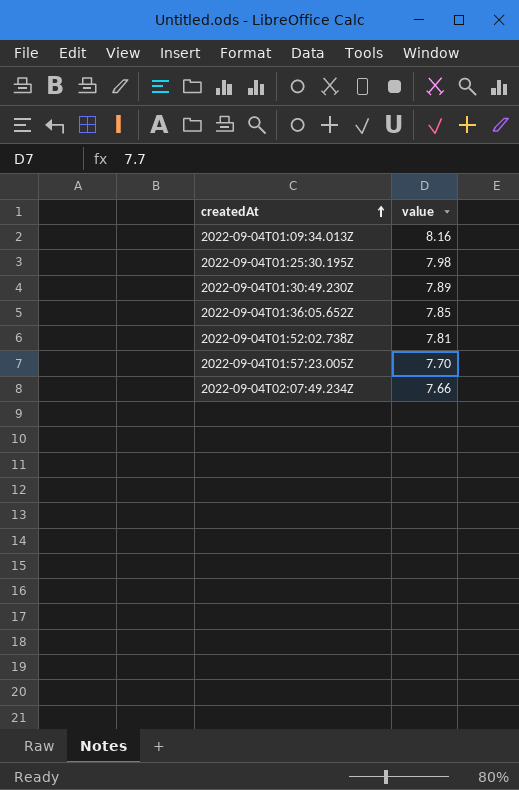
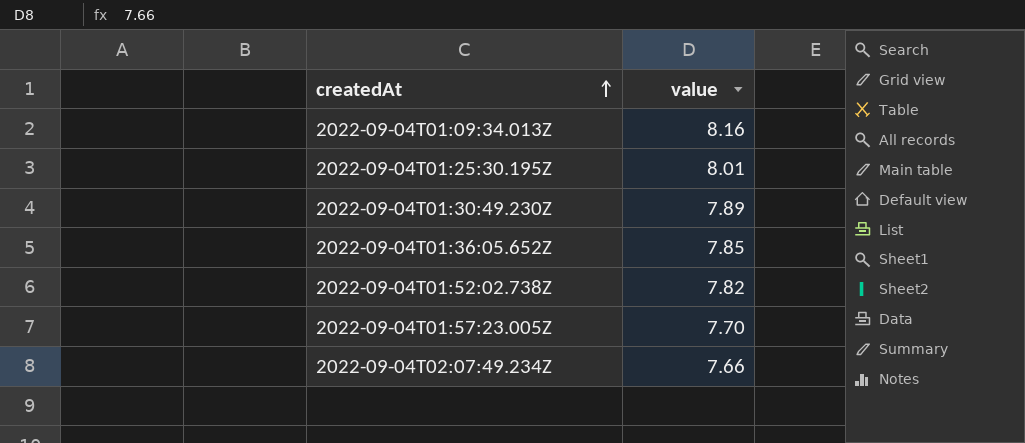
2022-09-04T01:25:30.195Z | value: 7.98 -> 8.01
2022-09-04T01:52:02.738Z | value: 7.81 -> 7.82

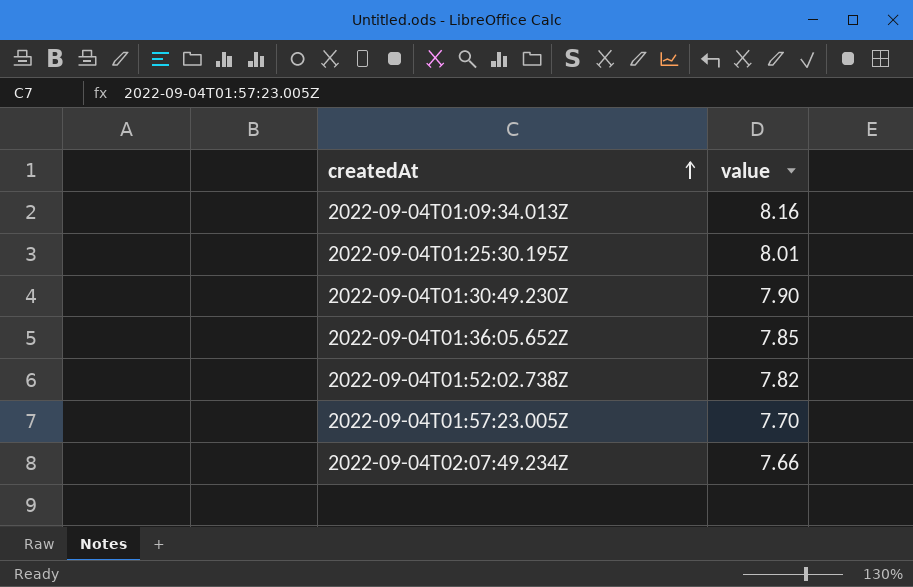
2022-09-04T01:30:49.230Z | value: 7.89 -> 7.90

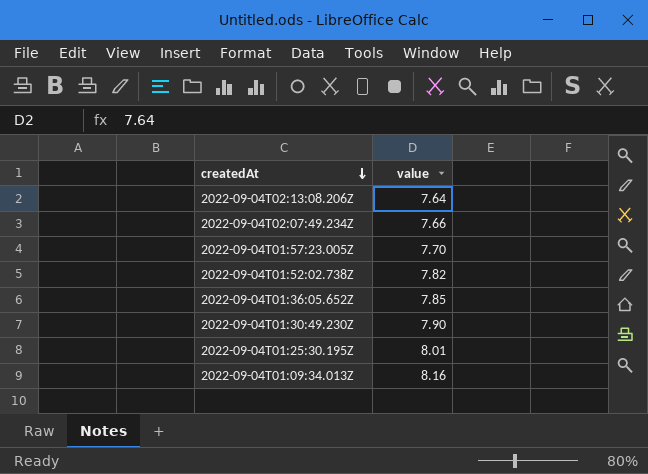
row order: createdAt ascending -> createdAt descending
row 2022-09-04T02:13:08.206Z: none -> 7.64

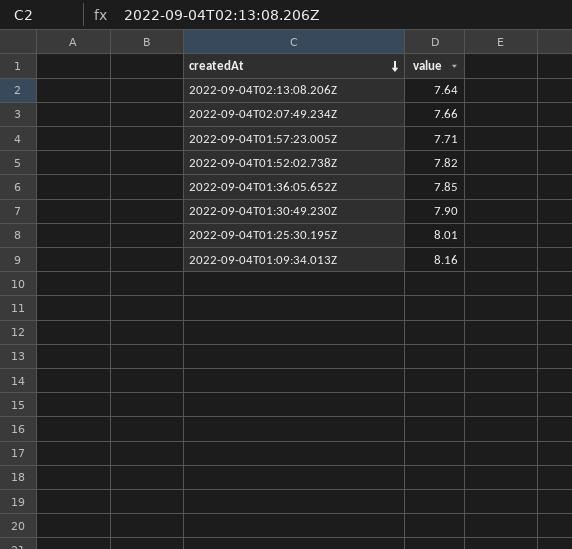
2022-09-04T01:57:23.005Z | value: 7.70 -> 7.71

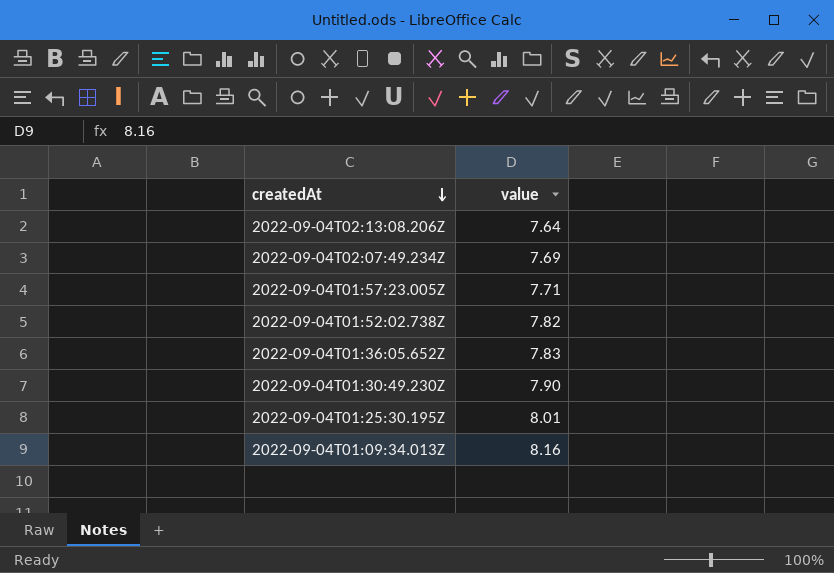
2022-09-04T02:07:49.234Z | value: 7.66 -> 7.69
2022-09-04T01:36:05.652Z | value: 7.85 -> 7.83

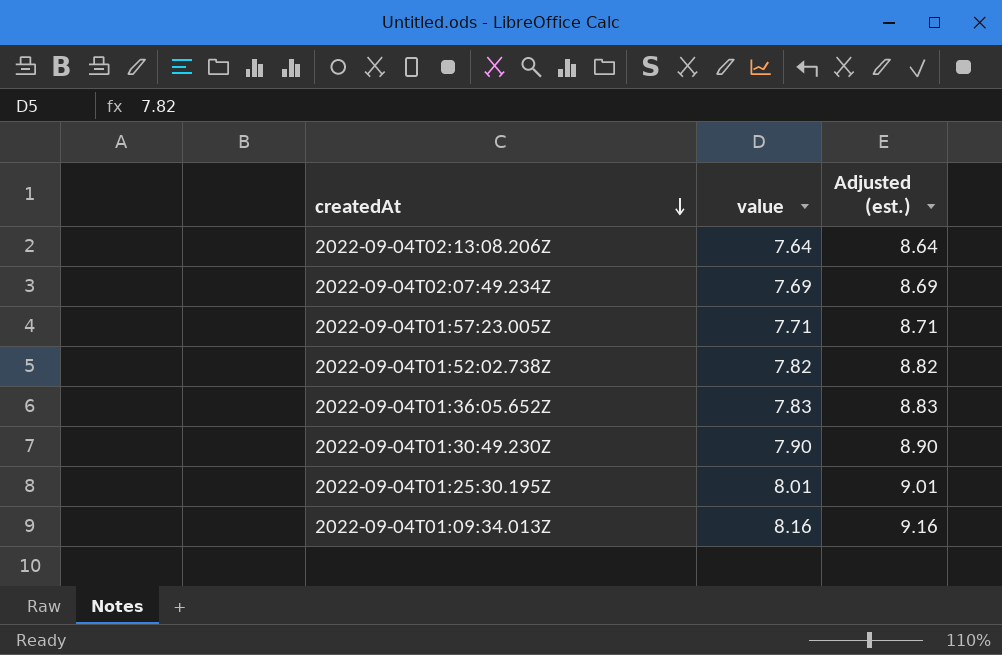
column Adjusted (est.) | formula: none -> [value] + 1

